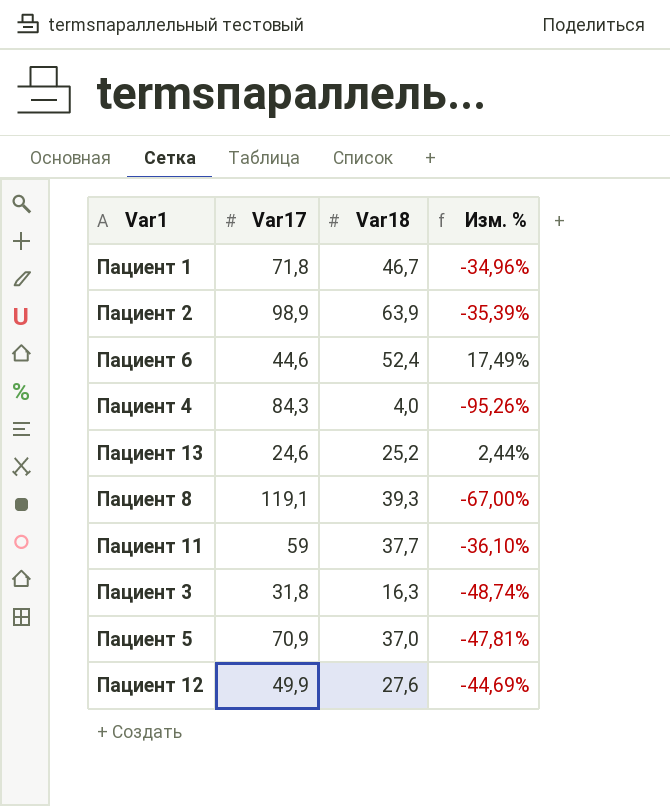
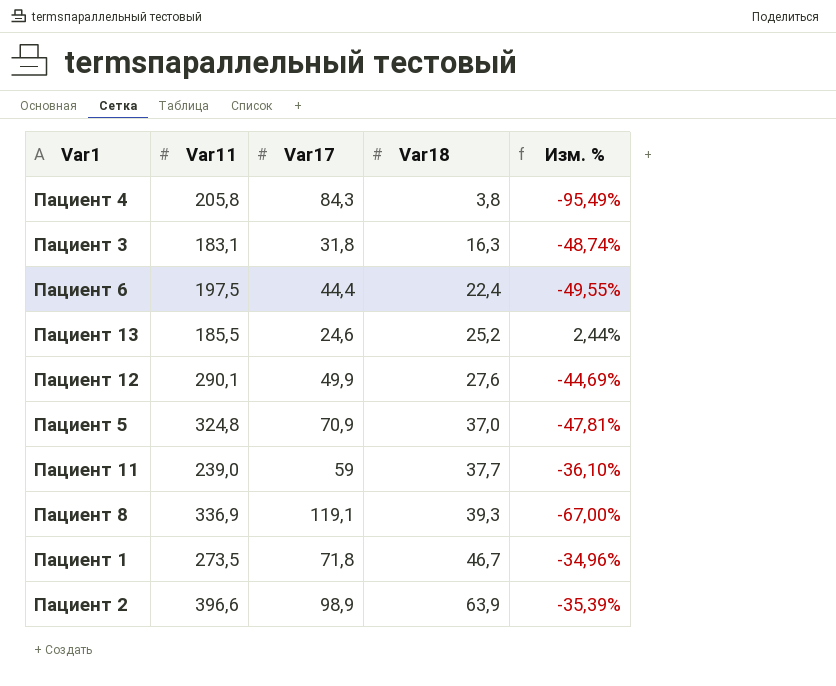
row order: none -> Var18 ascending
column Var11 | position: none -> 2
Пациент 4 | Var18: 4,0 -> 3,8
Пациент 4 | Изм. %: -95,26% -> -95,49%
Пациент 6 | Var17: 44,6 -> 44,4
Пациент 6 | Var18: 52,4 -> 22,4
Пациент 6 | Изм. %: 17,49% -> -49,55%

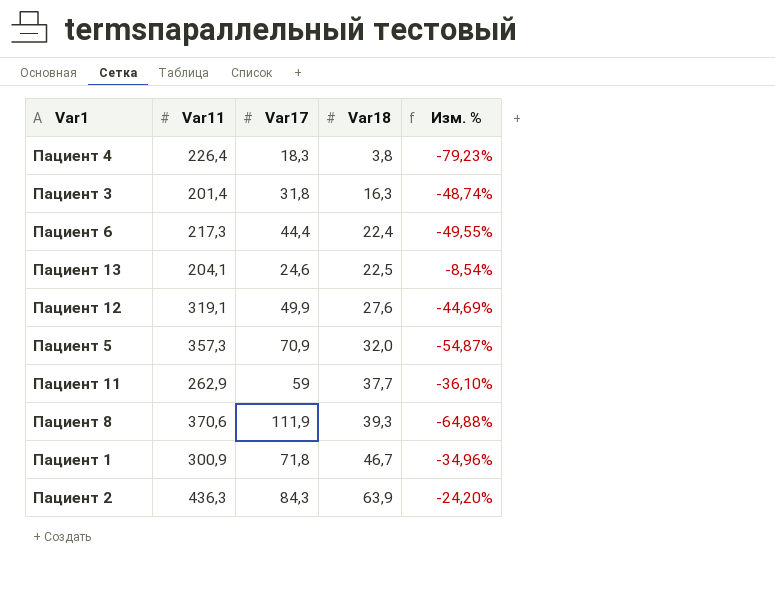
Пациент 4 | Var11: 205,8 -> 226,4
Пациент 4 | Var17: 84,3 -> 18,3
Пациент 4 | Изм. %: -95,49% -> -79,23%
Пациент 3 | Var11: 183,1 -> 201,4
Пациент 6 | Var11: 197,5 -> 217,3
Пациент 13 | Var11: 185,5 -> 204,1
Пациент 13 | Var18: 25,2 -> 22,5
Пациент 13 | Изм. %: 2,44% -> -8,54%
Пациент 12 | Var11: 290,1 -> 319,1
Пациент 5 | Var11: 324,8 -> 357,3
Пациент 5 | Var18: 37,0 -> 32,0
Пациент 5 | Изм. %: -47,81% -> -54,87%
Пациент 11 | Var11: 239,0 -> 262,9
Пациент 8 | Var11: 336,9 -> 370,6
Пациент 8 | Var17: 119,1 -> 111,9
Пациент 8 | Изм. %: -67,00% -> -64,88%
Пациент 1 | Var11: 273,5 -> 300,9
Пациент 2 | Var11: 396,6 -> 436,3
Пациент 2 | Var17: 98,9 -> 84,3
Пациент 2 | Изм. %: -35,39% -> -24,20%

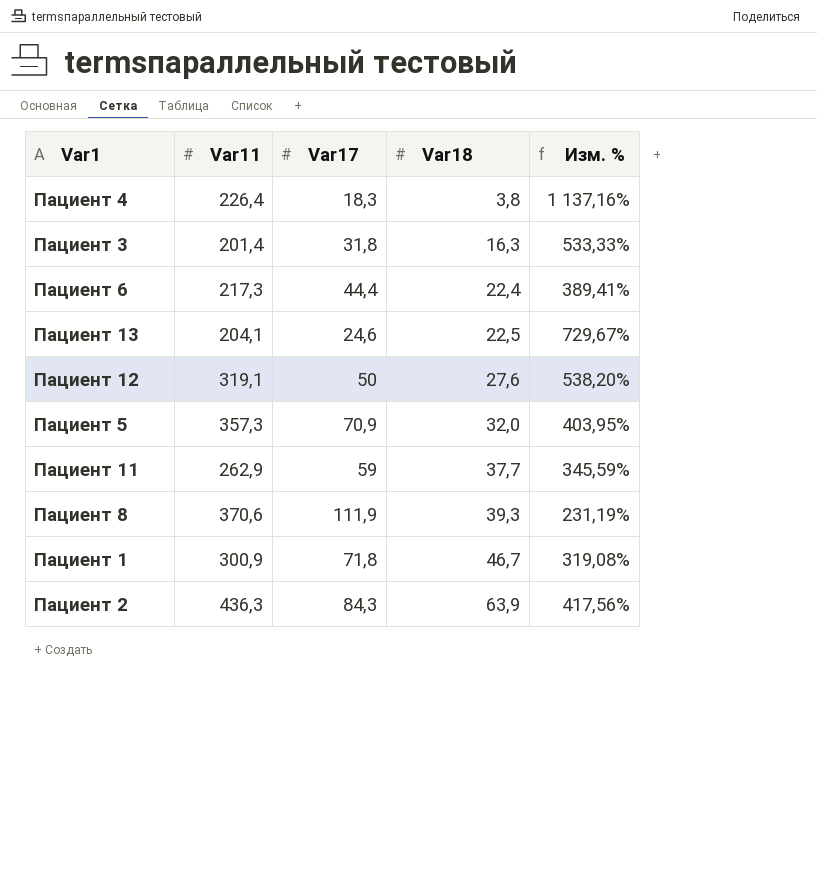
column Изм. % | formula: ([Var18] - [Var17]) / [Var17] -> ([Var11] - [Var17]) / [Var17]
Пациент 12 | Var17: 49,9 -> 50

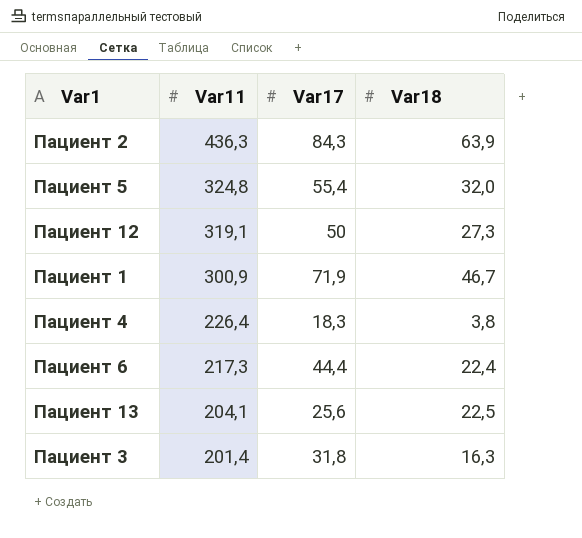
row order: Var18 ascending -> Var11 descending
column Изм. % | formula: ([Var11] - [Var17]) / [Var17] -> none
row Пациент 11: 262,9 | 59 | 37,7 | 345,59% -> none
row Пациент 8: 370,6 | 111,9 | 39,3 | 231,19% -> none
Пациент 5 | Var11: 357,3 -> 324,8
Пациент 5 | Var17: 70,9 -> 55,4
Пациент 12 | Var18: 27,6 -> 27,3
Пациент 1 | Var17: 71,8 -> 71,9
Пациент 13 | Var17: 24,6 -> 25,6

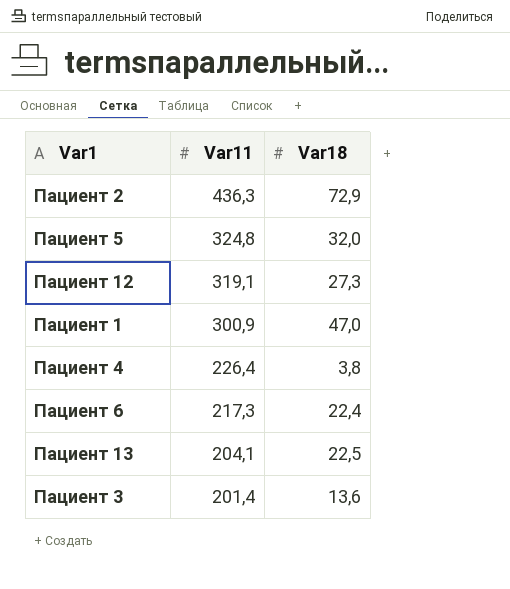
column Var17 | position: 3 -> none
Пациент 2 | Var18: 63,9 -> 72,9
Пациент 1 | Var18: 46,7 -> 47,0
Пациент 3 | Var18: 16,3 -> 13,6

